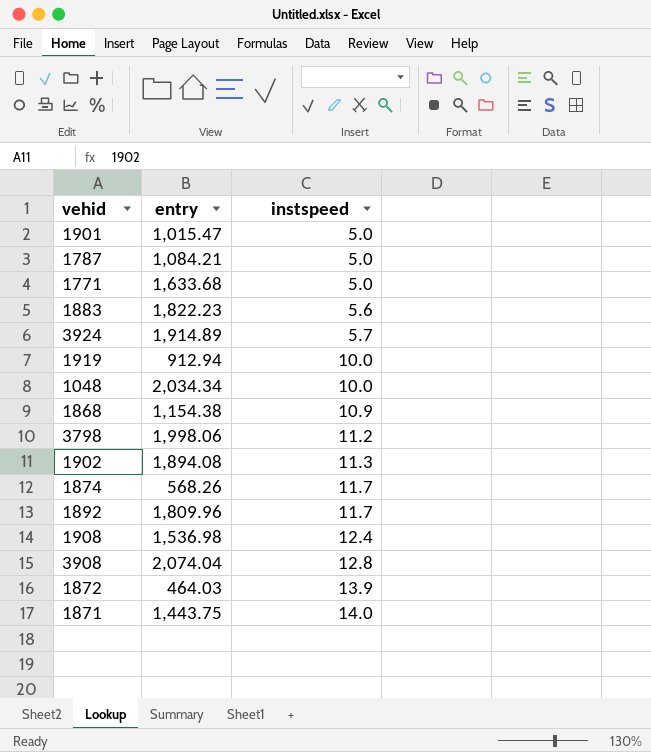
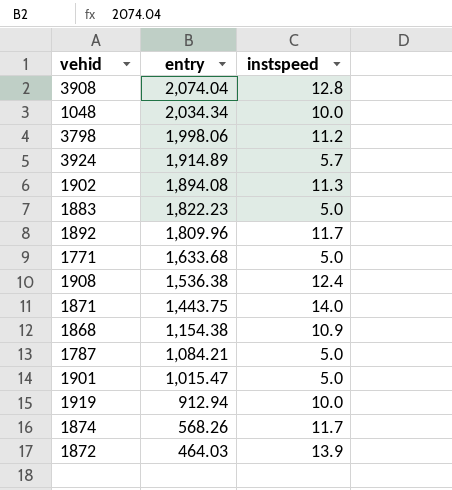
row order: instspeed ascending -> entry descending
1883 | instspeed: 5.6 -> 5.0
1908 | entry: 1,536.98 -> 1,536.38

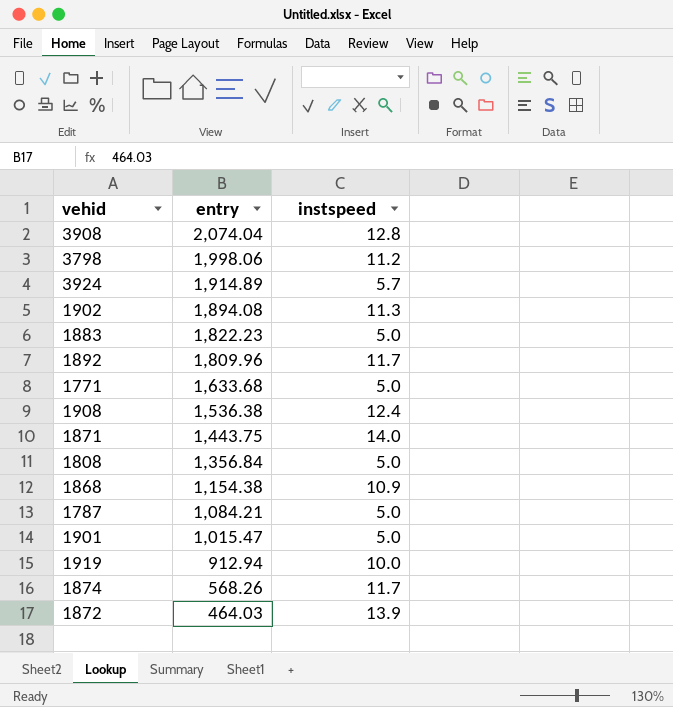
row 1048: 2,034.34 | 10.0 -> none
row 1808: none -> 1,356.84 | 5.0

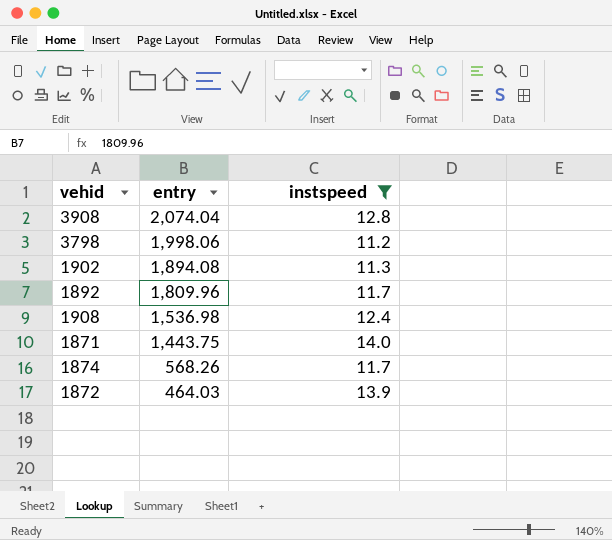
filter: none -> instspeed >= 11.2
1908 | entry: 1,536.38 -> 1,536.98

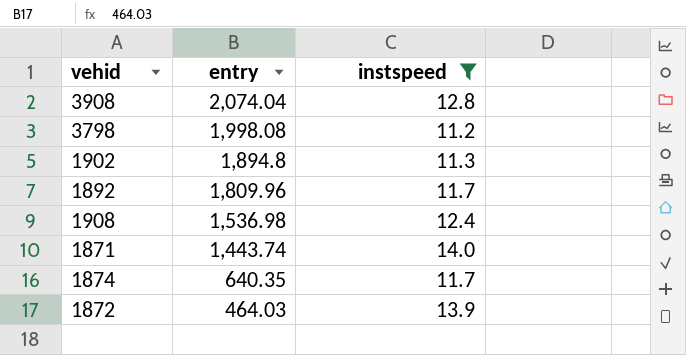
3798 | entry: 1,998.06 -> 1,998.08
1902 | entry: 1,894.08 -> 1,894.8
1871 | entry: 1,443.75 -> 1,443.74
1874 | entry: 568.26 -> 640.35

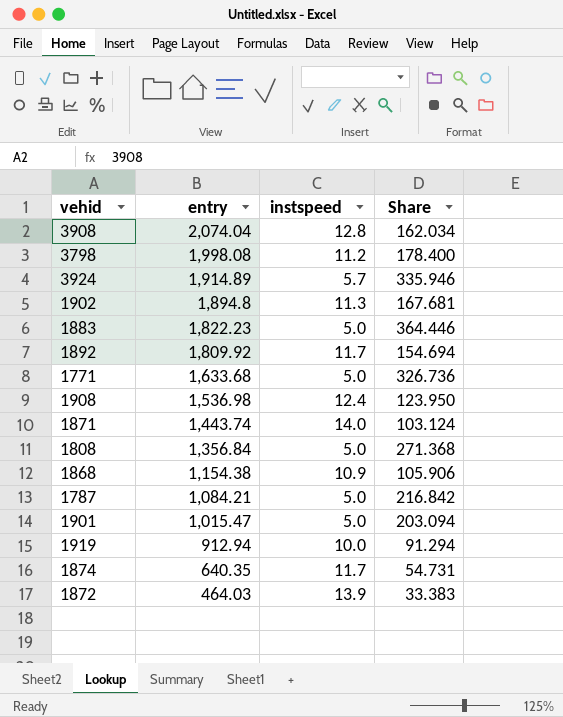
filter: instspeed >= 11.2 -> none
column Share | formula: none -> [entry] / [instspeed]
1892 | entry: 1,809.96 -> 1,809.92

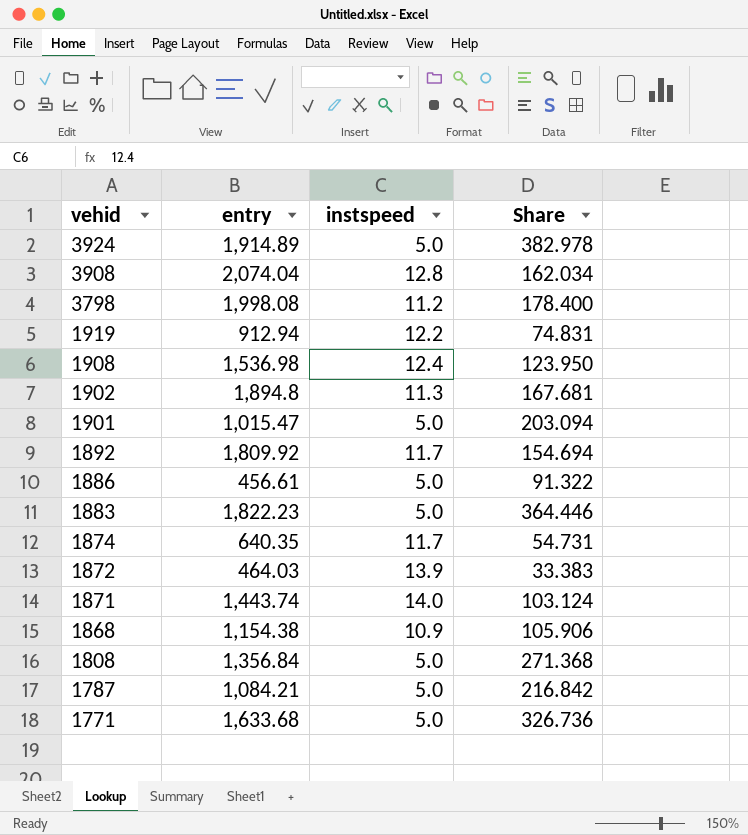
row order: entry descending -> vehid descending
3924 | instspeed: 5.7 -> 5.0
3924 | Share: 335.946 -> 382.978
1919 | instspeed: 10.0 -> 12.2
1919 | Share: 91.294 -> 74.831
row 1886: none -> 456.61 | 5.0 | 91.322

